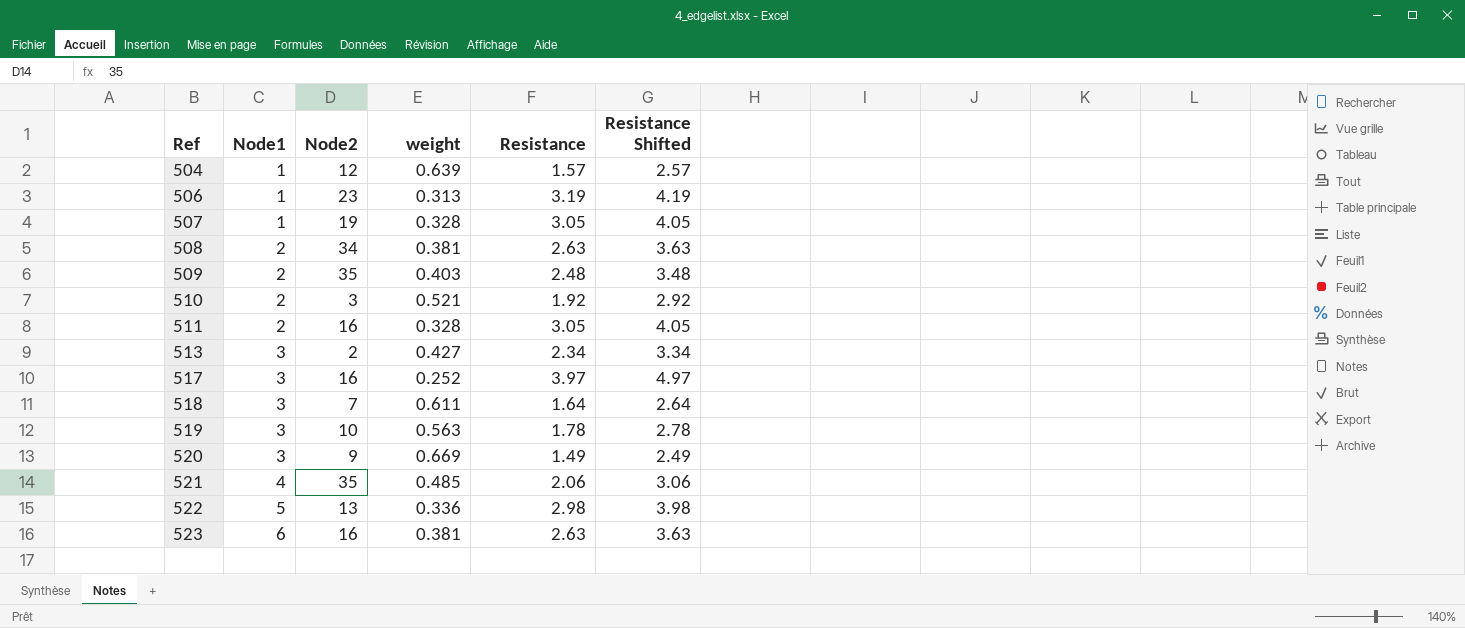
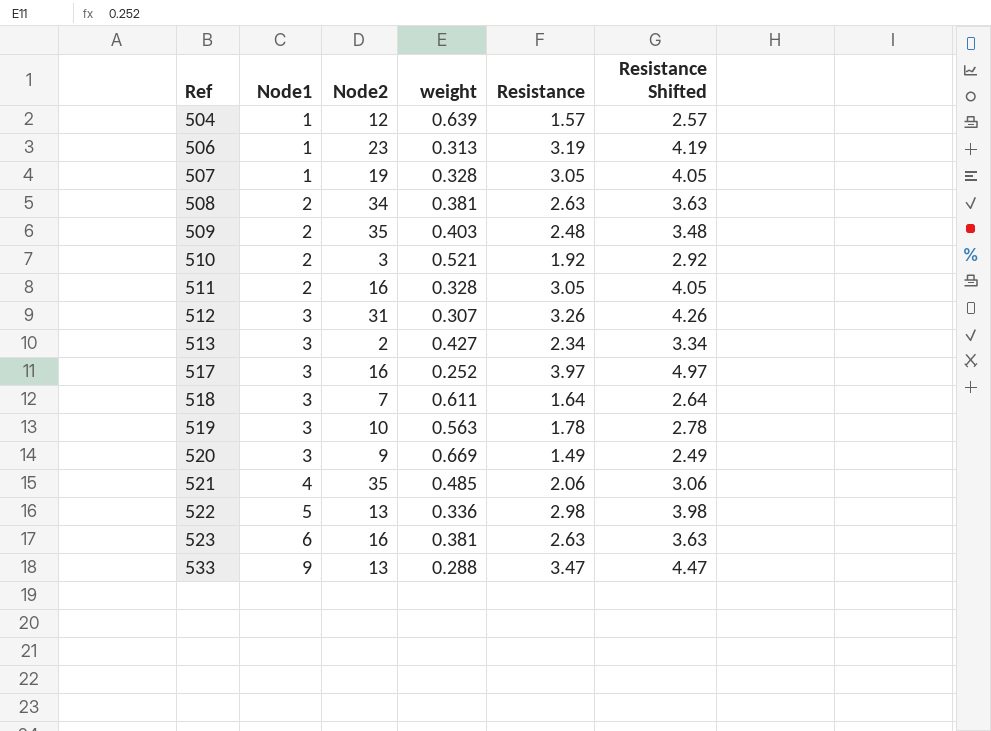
row 512: none -> 3 | 31 | 0.307 | 3.26 | 4.26
row 533: none -> 9 | 13 | 0.288 | 3.47 | 4.47

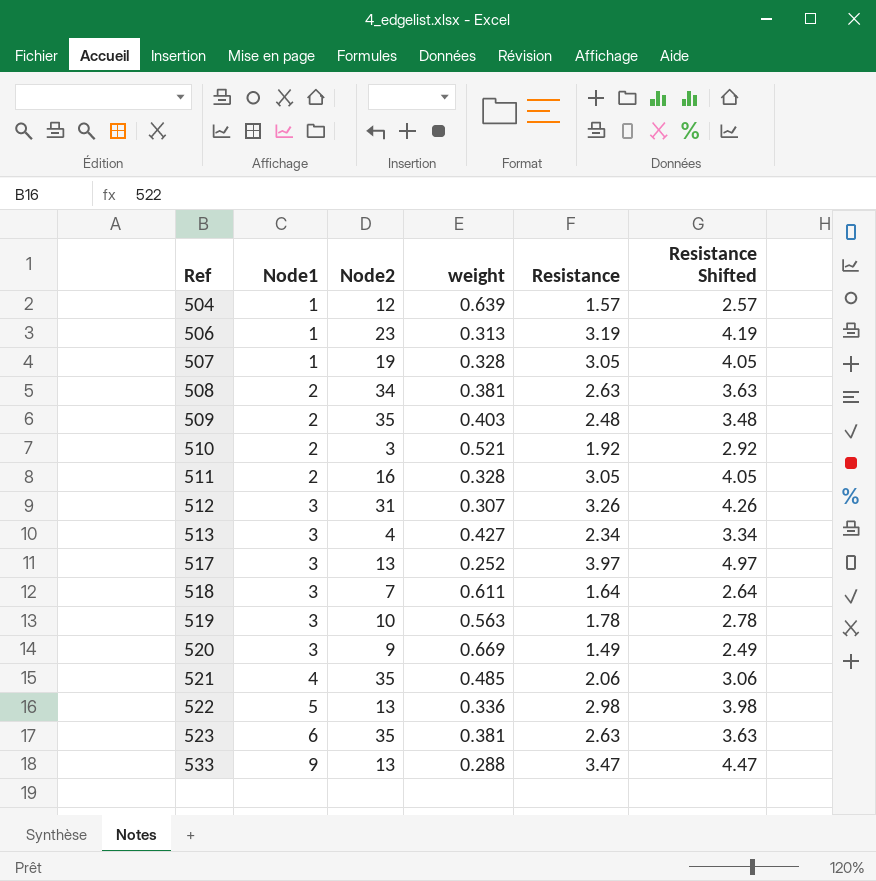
513 | Node2: 2 -> 4
517 | Node2: 16 -> 13
523 | Node2: 16 -> 35

